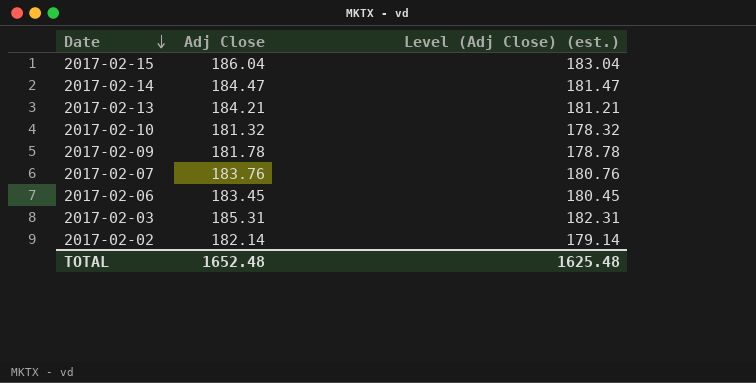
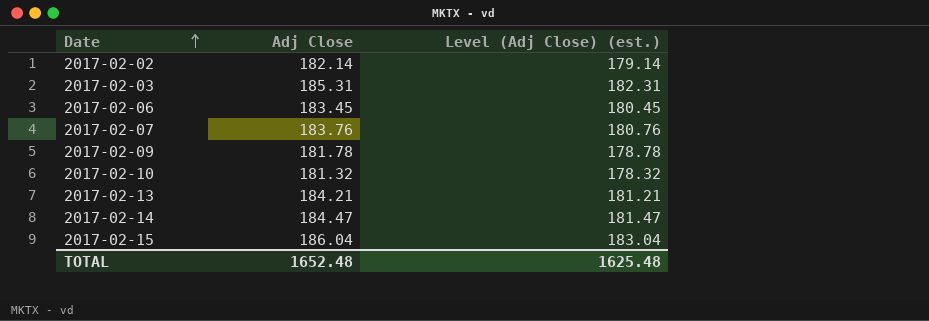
row order: Date descending -> Date ascending

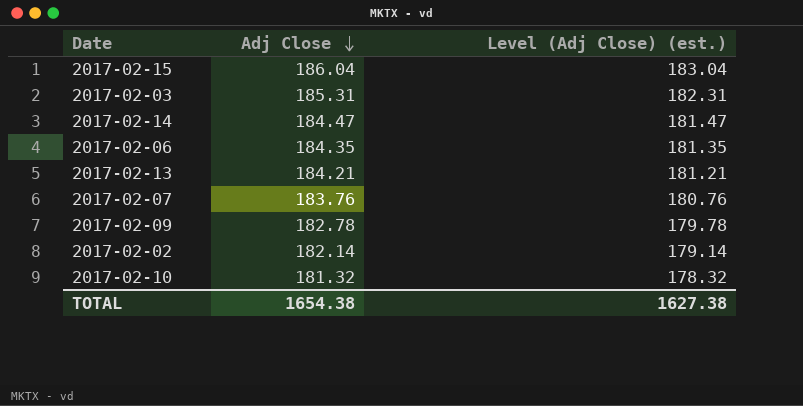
row order: Date ascending -> Adj Close descending
2017-02-06 | Adj Close: 183.45 -> 184.35
2017-02-06 | Level (Adj Close) (est.): 180.45 -> 181.35
2017-02-09 | Adj Close: 181.78 -> 182.78
2017-02-09 | Level (Adj Close) (est.): 178.78 -> 179.78
TOTAL | Adj Close: 1652.48 -> 1654.38
TOTAL | Level (Adj Close) (est.): 1625.48 -> 1627.38

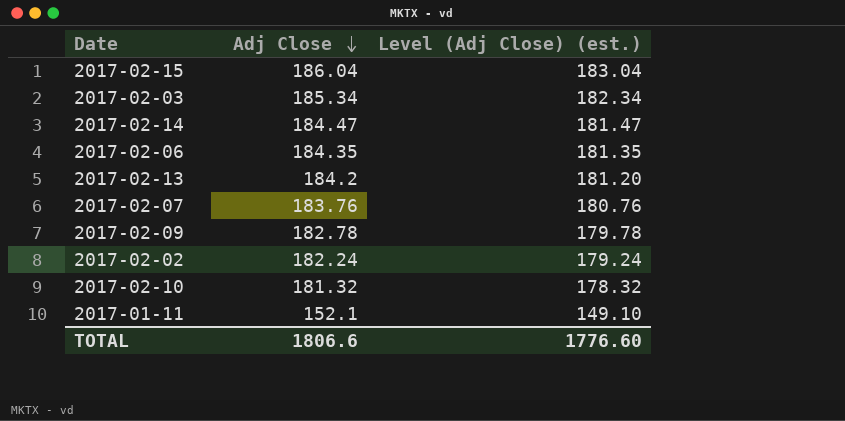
2017-02-03 | Adj Close: 185.31 -> 185.34
2017-02-03 | Level (Adj Close) (est.): 182.31 -> 182.34
2017-02-13 | Adj Close: 184.21 -> 184.2
2017-02-13 | Level (Adj Close) (est.): 181.21 -> 181.20
2017-02-02 | Adj Close: 182.14 -> 182.24
2017-02-02 | Level (Adj Close) (est.): 179.14 -> 179.24
row 2017-01-11: none -> 152.1 | 149.10
TOTAL | Adj Close: 1654.38 -> 1806.6
TOTAL | Level (Adj Close) (est.): 1627.38 -> 1776.60

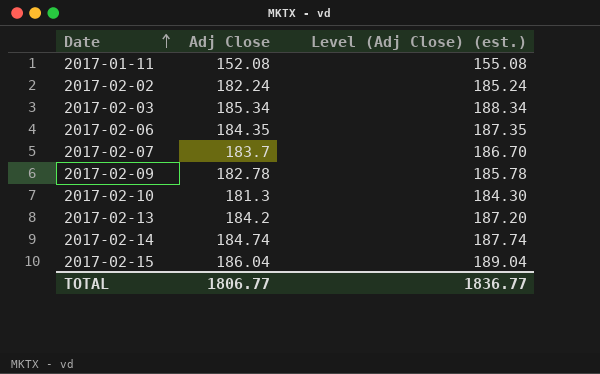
row order: Adj Close descending -> Date ascending
column Level (Adj Close) (est.) | formula: [Adj Close] - 3 -> [Adj Close] + 3
2017-01-11 | Adj Close: 152.1 -> 152.08
2017-02-07 | Adj Close: 183.76 -> 183.7
2017-02-10 | Adj Close: 181.32 -> 181.3
2017-02-14 | Adj Close: 184.47 -> 184.74
TOTAL | Adj Close: 1806.6 -> 1806.77
TOTAL | Level (Adj Close) (est.): 1776.60 -> 1836.77

